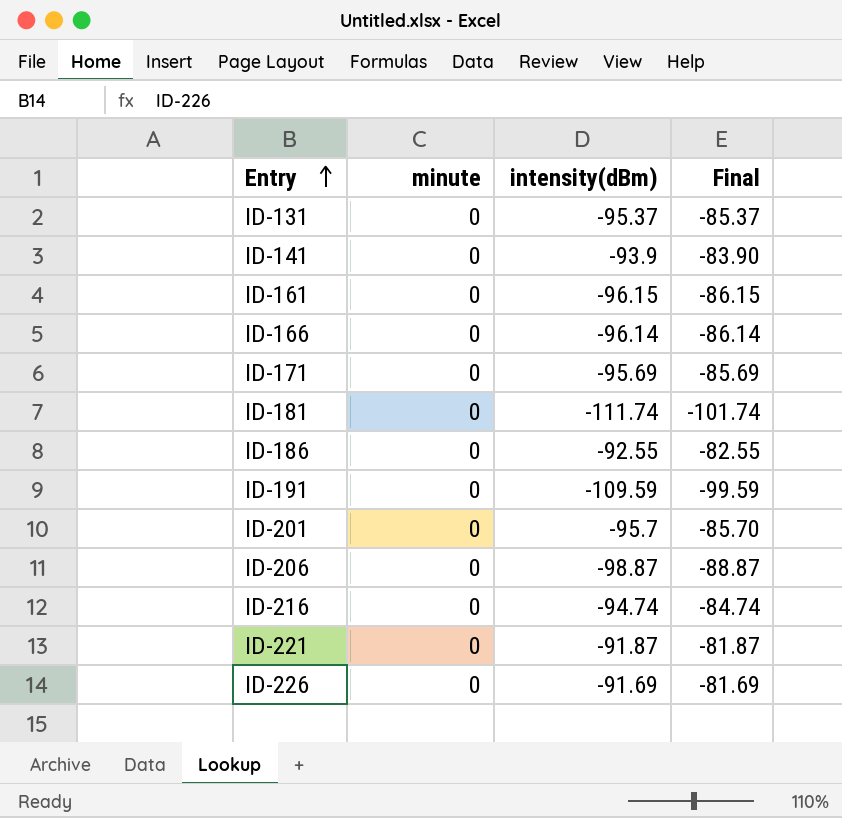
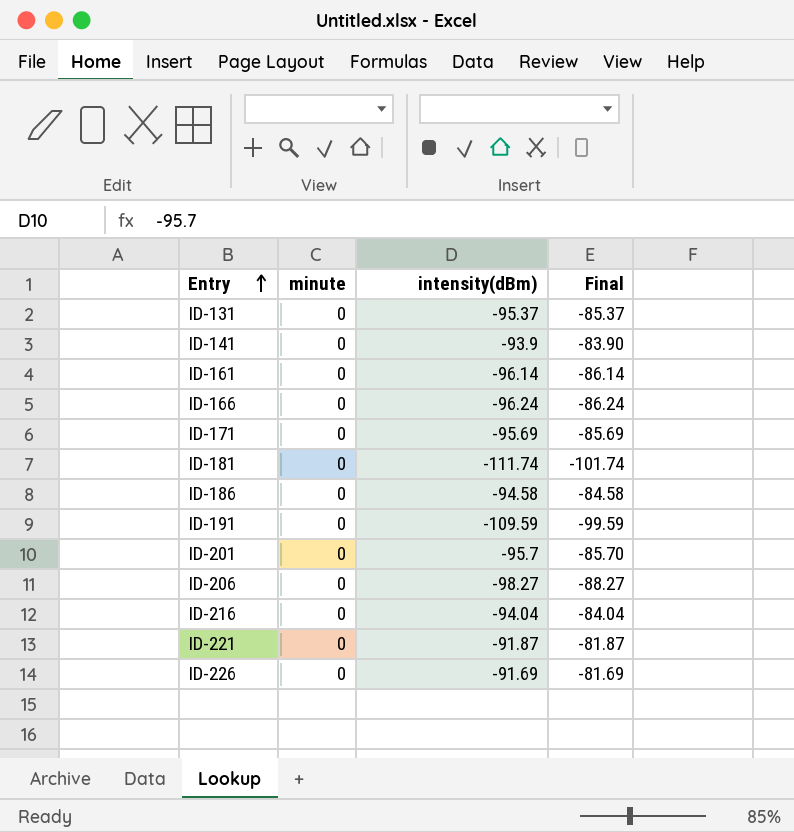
ID-161 | intensity(dBm): -96.15 -> -96.14
ID-161 | Final: -86.15 -> -86.14
ID-166 | intensity(dBm): -96.14 -> -96.24
ID-166 | Final: -86.14 -> -86.24
ID-186 | intensity(dBm): -92.55 -> -94.58
ID-186 | Final: -82.55 -> -84.58
ID-206 | intensity(dBm): -98.87 -> -98.27
ID-206 | Final: -88.87 -> -88.27
ID-216 | intensity(dBm): -94.74 -> -94.04
ID-216 | Final: -84.74 -> -84.04

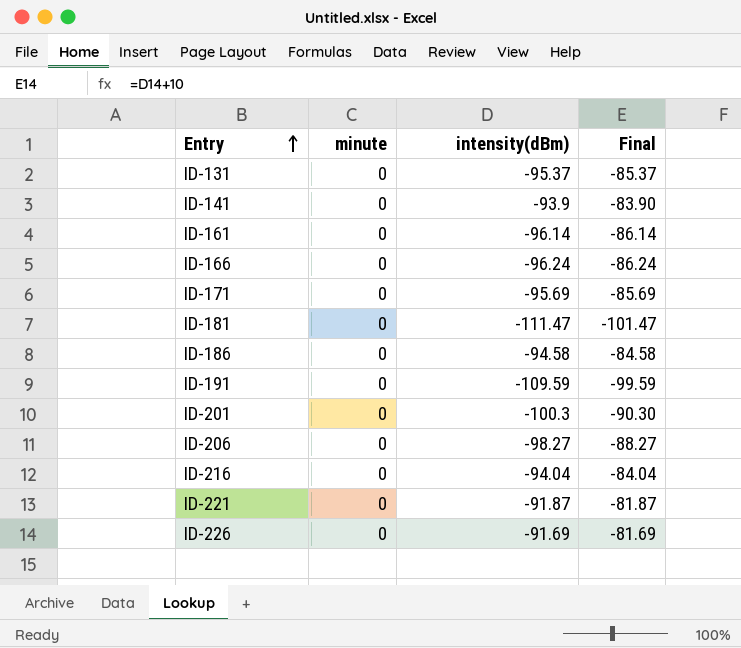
ID-181 | intensity(dBm): -111.74 -> -111.47
ID-181 | Final: -101.74 -> -101.47
ID-201 | intensity(dBm): -95.7 -> -100.3
ID-201 | Final: -85.70 -> -90.30

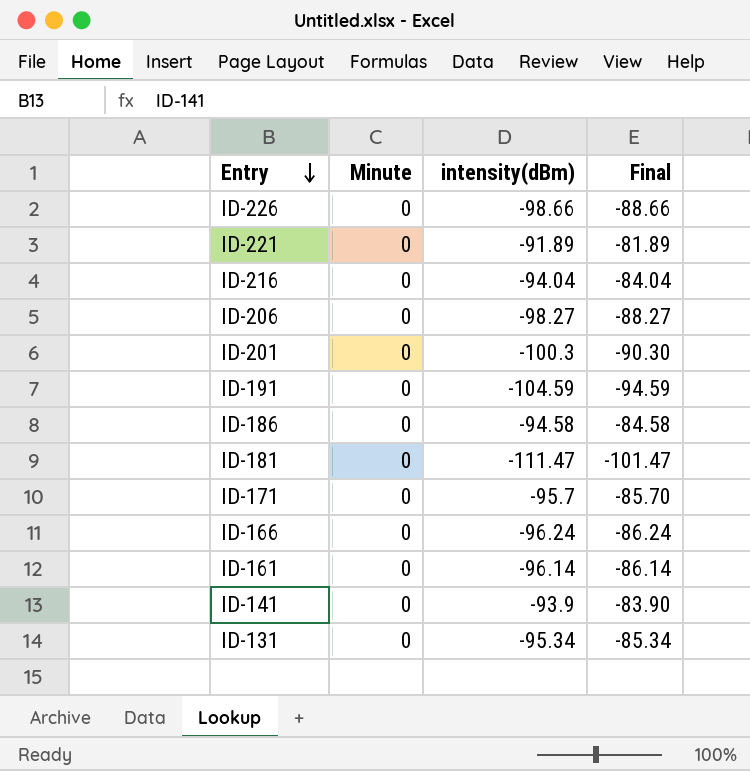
row order: Entry ascending -> Entry descending
column name: minute -> Minute
ID-226 | intensity(dBm): -91.69 -> -98.66
ID-226 | Final: -81.69 -> -88.66
ID-221 | intensity(dBm): -91.87 -> -91.89
ID-221 | Final: -81.87 -> -81.89
ID-191 | intensity(dBm): -109.59 -> -104.59
ID-191 | Final: -99.59 -> -94.59
ID-171 | intensity(dBm): -95.69 -> -95.7
ID-171 | Final: -85.69 -> -85.70
ID-131 | intensity(dBm): -95.37 -> -95.34
ID-131 | Final: -85.37 -> -85.34

